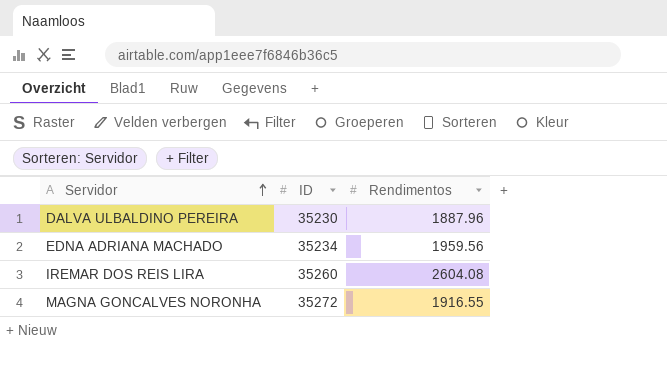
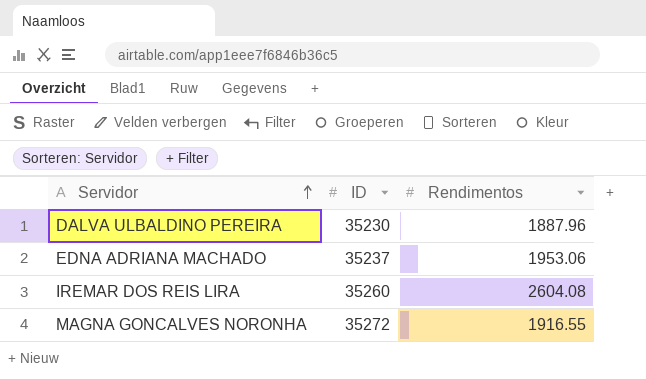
EDNA ADRIANA MACHADO | ID: 35234 -> 35237
EDNA ADRIANA MACHADO | Rendimentos: 1959.56 -> 1953.06

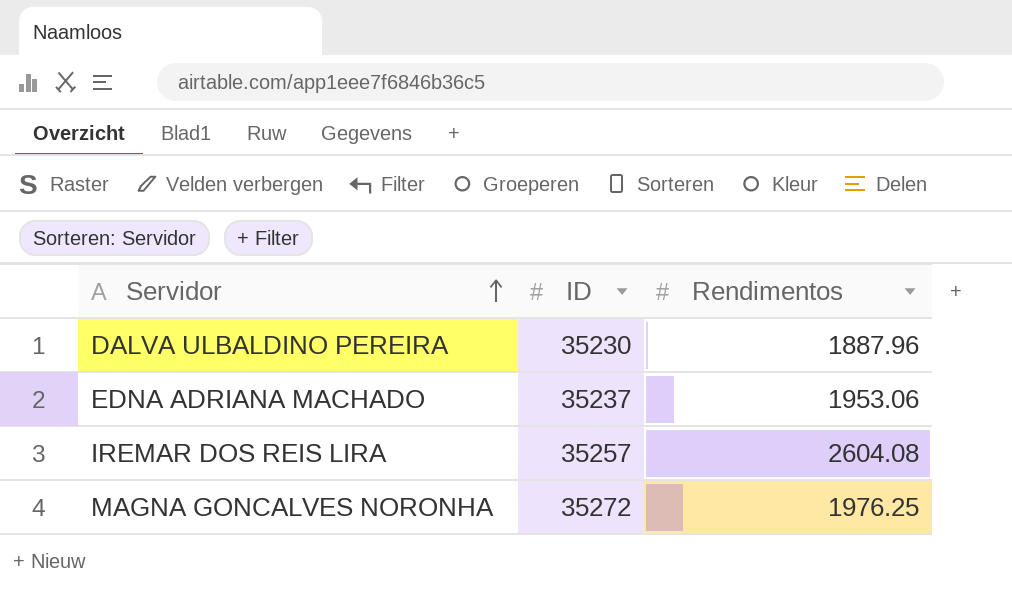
IREMAR DOS REIS LIRA | ID: 35260 -> 35257
MAGNA GONCALVES NORONHA | Rendimentos: 1916.55 -> 1976.25

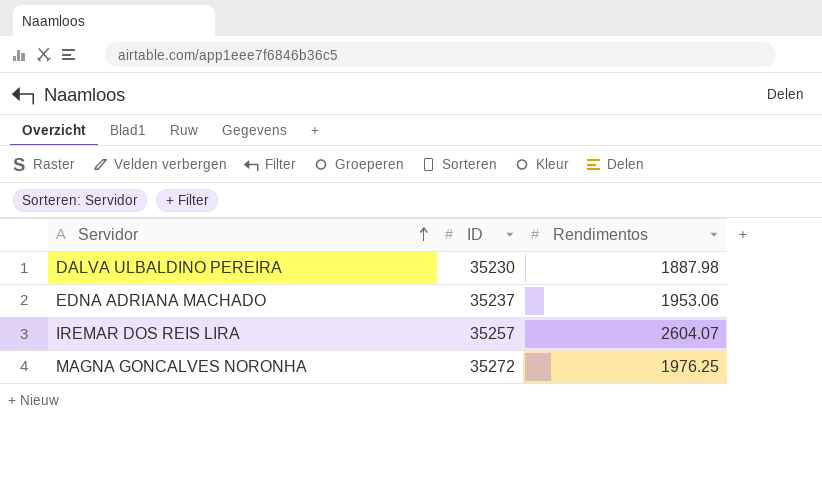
DALVA ULBALDINO PEREIRA | Rendimentos: 1887.96 -> 1887.98
IREMAR DOS REIS LIRA | Rendimentos: 2604.08 -> 2604.07

